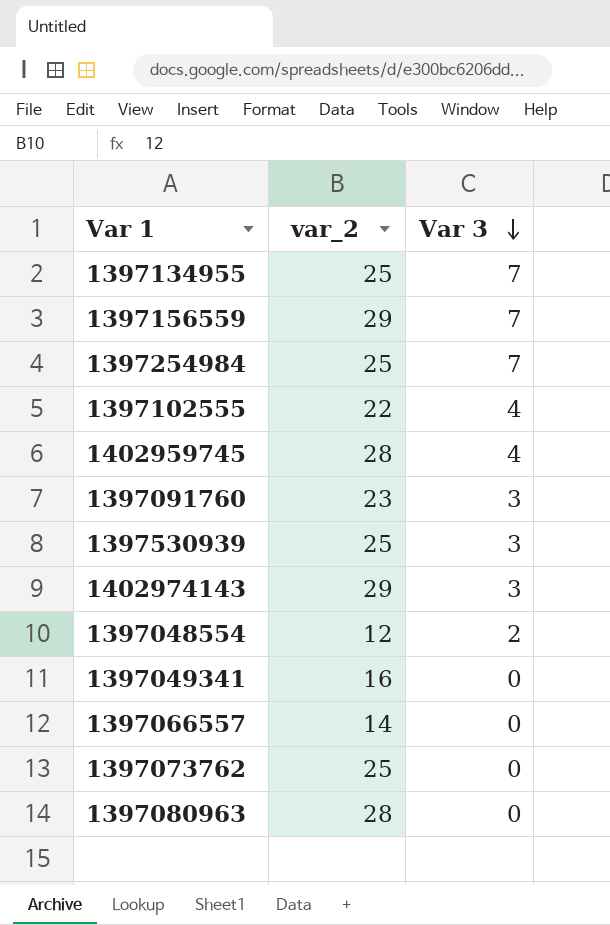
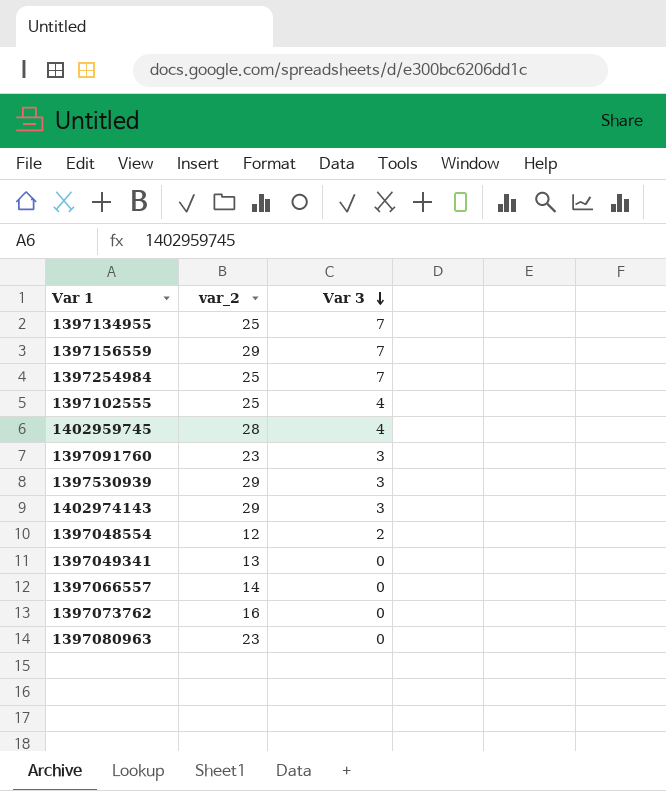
1397102555 | var_2: 22 -> 25
1397530939 | var_2: 25 -> 29
1397049341 | var_2: 16 -> 13
1397073762 | var_2: 25 -> 16
1397080963 | var_2: 28 -> 23

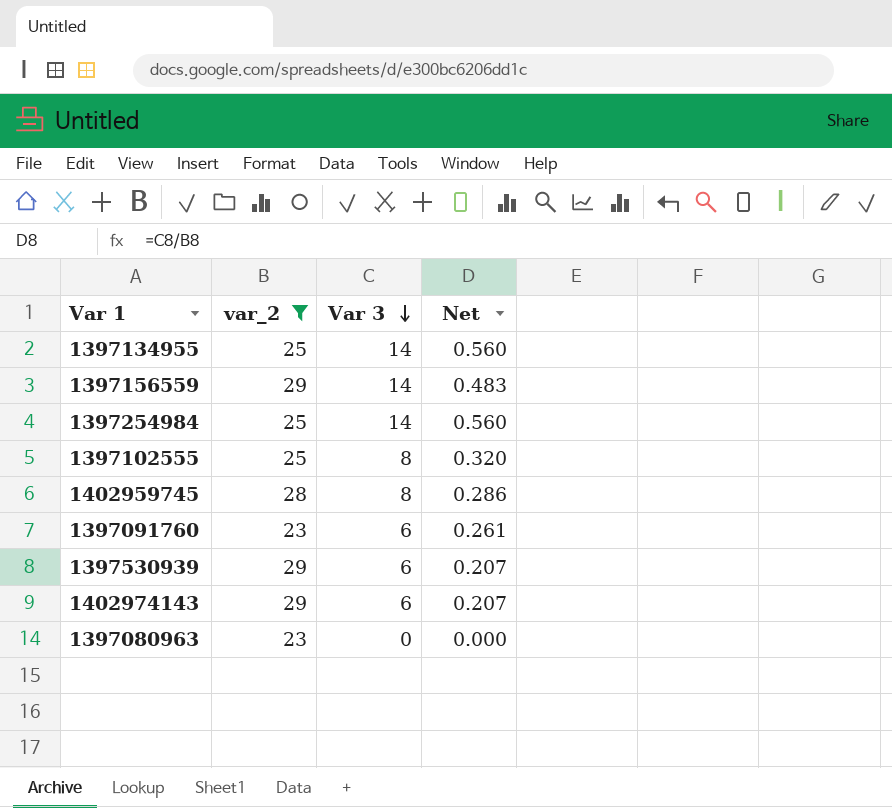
filter: none -> var_2 >= 23
column Net | formula: none -> [Var 3] / [var_2]
1397134955 | Var 3: 7 -> 14
1397156559 | Var 3: 7 -> 14
1397254984 | Var 3: 7 -> 14
1397102555 | Var 3: 4 -> 8
1402959745 | Var 3: 4 -> 8
1397091760 | Var 3: 3 -> 6
1397530939 | Var 3: 3 -> 6
1402974143 | Var 3: 3 -> 6

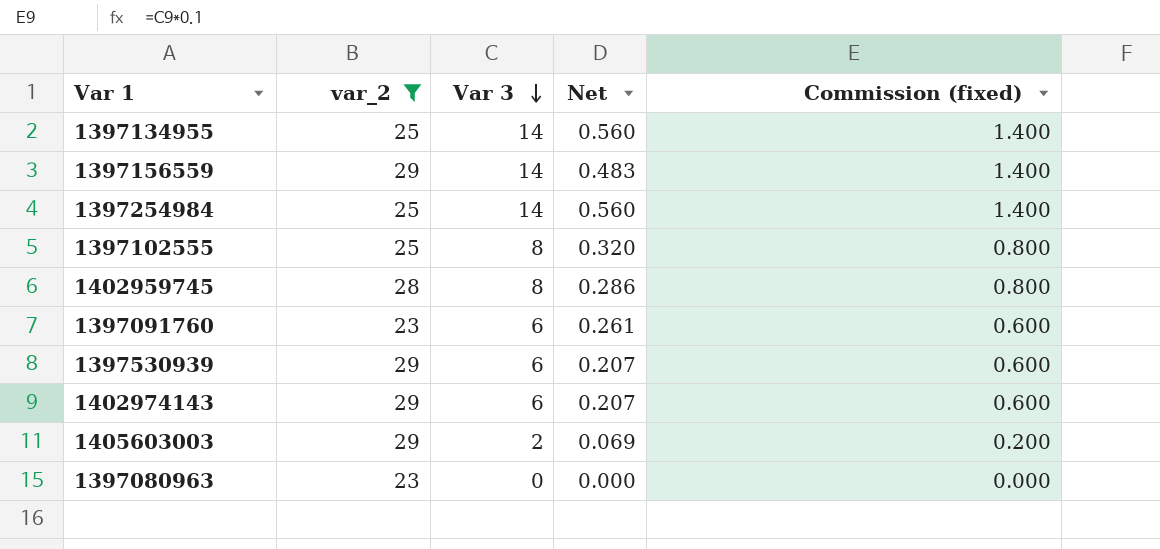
column Commission (fixed) | formula: none -> [Var 3] * 0.1
row 1405603003: none -> 29 | 2 | 0.069 | 0.200

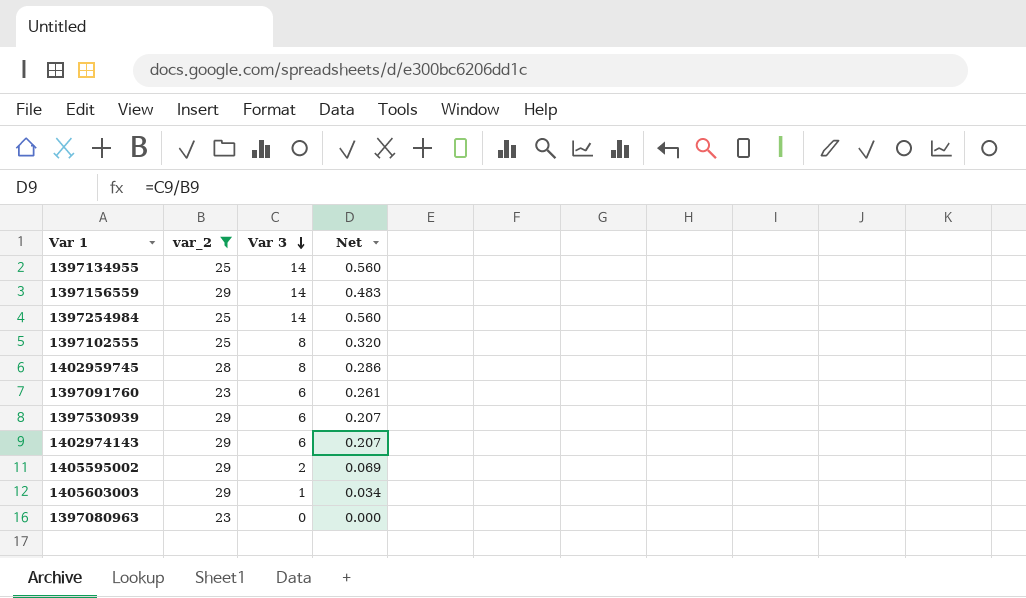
column Commission (fixed) | formula: [Var 3] * 0.1 -> none
row 1405595002: none -> 29 | 2 | 0.069
1405603003 | Var 3: 2 -> 1
1405603003 | Net: 0.069 -> 0.034

